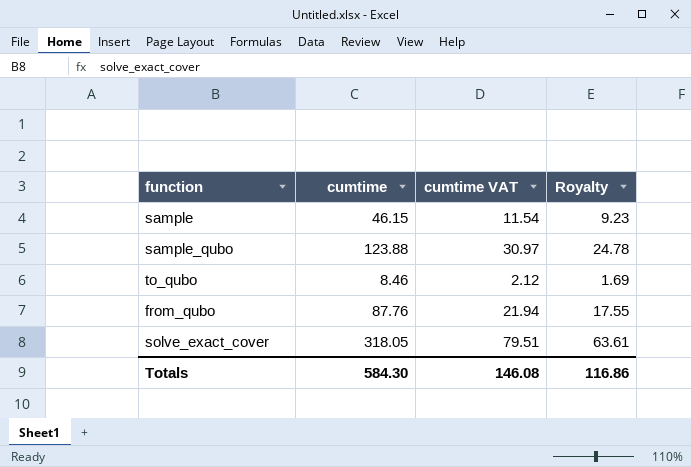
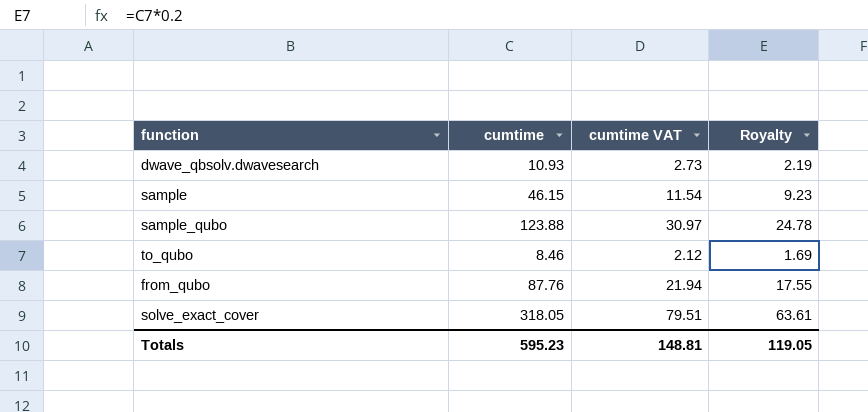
row dwave_qbsolv.dwavesearch: none -> 10.93 | 2.73 | 2.19
Totals | cumtime: 584.30 -> 595.23
Totals | cumtime VAT: 146.08 -> 148.81
Totals | Royalty: 116.86 -> 119.05

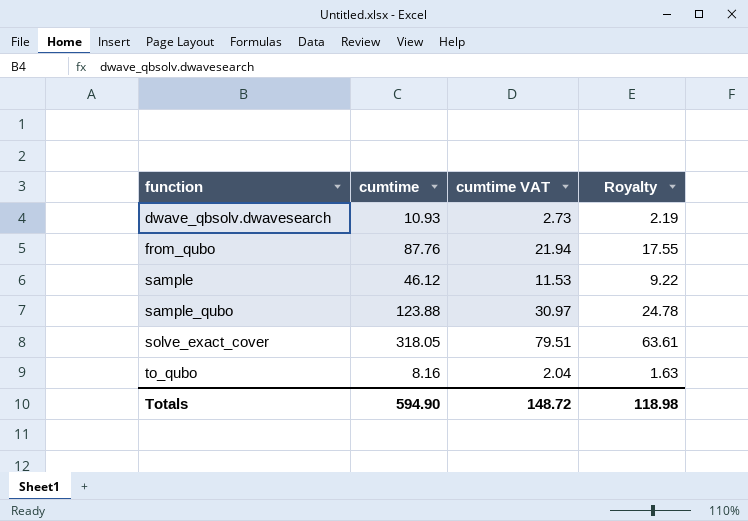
row order: none -> function ascending
sample | cumtime: 46.15 -> 46.12
sample | cumtime VAT: 11.54 -> 11.53
sample | Royalty: 9.23 -> 9.22
to_qubo | cumtime: 8.46 -> 8.16
to_qubo | cumtime VAT: 2.12 -> 2.04
to_qubo | Royalty: 1.69 -> 1.63
Totals | cumtime: 595.23 -> 594.90
Totals | cumtime VAT: 148.81 -> 148.72
Totals | Royalty: 119.05 -> 118.98

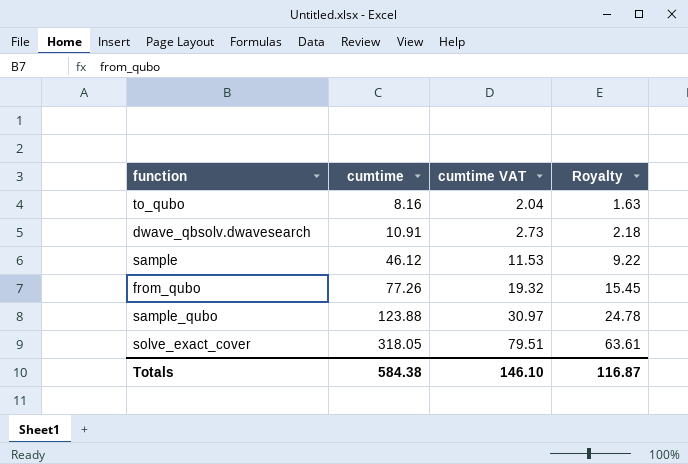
row order: function ascending -> cumtime ascending
dwave_qbsolv.dwavesearch | cumtime: 10.93 -> 10.91
dwave_qbsolv.dwavesearch | Royalty: 2.19 -> 2.18
from_qubo | cumtime: 87.76 -> 77.26
from_qubo | cumtime VAT: 21.94 -> 19.32
from_qubo | Royalty: 17.55 -> 15.45
Totals | cumtime: 594.90 -> 584.38
Totals | cumtime VAT: 148.72 -> 146.10
Totals | Royalty: 118.98 -> 116.87

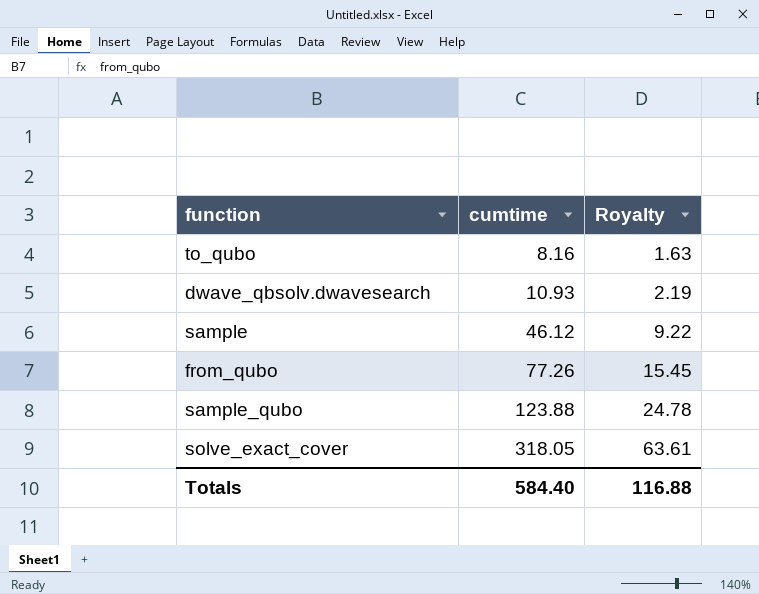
column cumtime VAT | formula: [cumtime] * 0.25 -> none
dwave_qbsolv.dwavesearch | cumtime: 10.91 -> 10.93
dwave_qbsolv.dwavesearch | Royalty: 2.18 -> 2.19
Totals | cumtime: 584.38 -> 584.40
Totals | Royalty: 116.87 -> 116.88

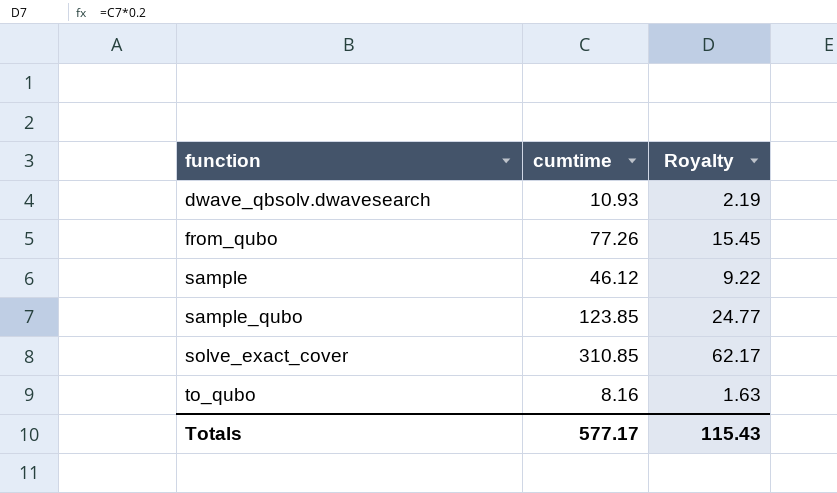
row order: cumtime ascending -> function ascending
sample_qubo | cumtime: 123.88 -> 123.85
sample_qubo | Royalty: 24.78 -> 24.77
solve_exact_cover | cumtime: 318.05 -> 310.85
solve_exact_cover | Royalty: 63.61 -> 62.17
Totals | cumtime: 584.40 -> 577.17
Totals | Royalty: 116.88 -> 115.43

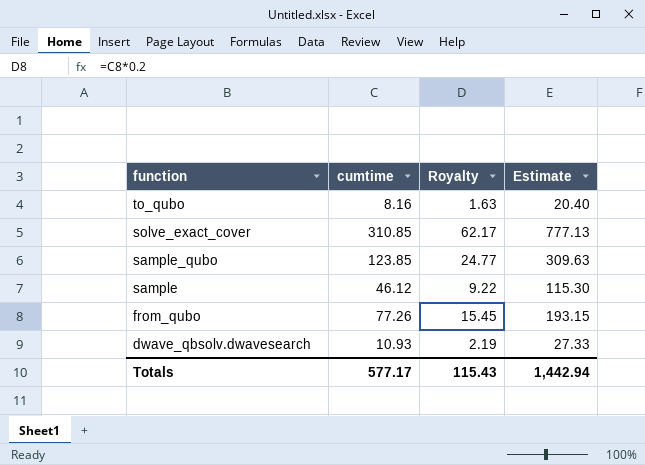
row order: function ascending -> function descending
column Estimate | formula: none -> [cumtime] * 2.5

